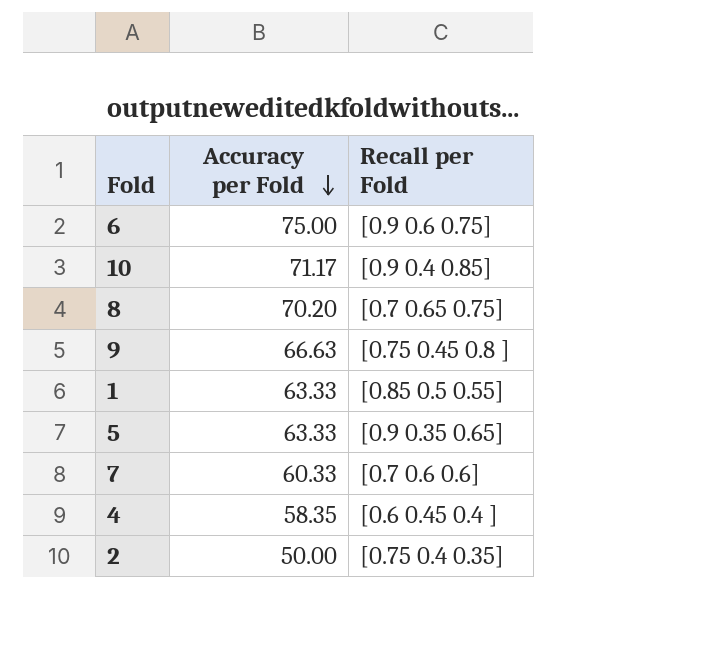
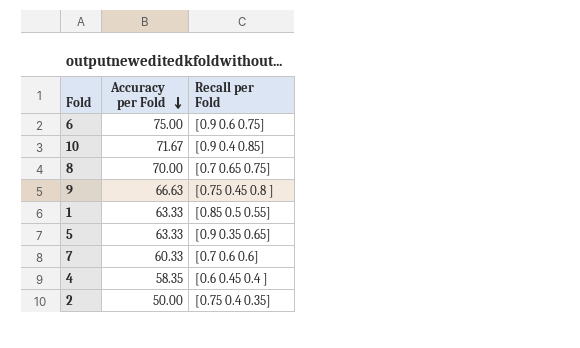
10 | Accuracy per Fold: 71.17 -> 71.67
8 | Accuracy per Fold: 70.20 -> 70.00

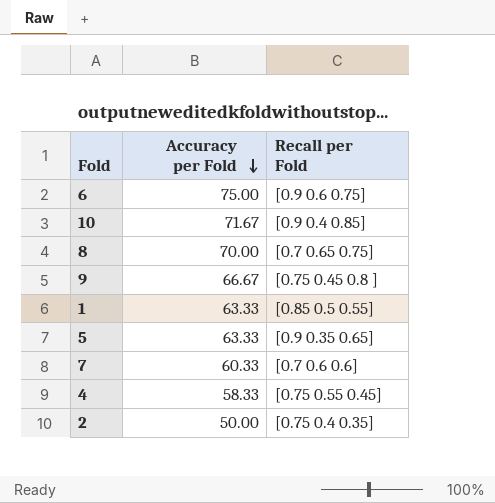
9 | Accuracy per Fold: 66.63 -> 66.67
4 | Accuracy per Fold: 58.35 -> 58.33
4 | Recall per Fold: [0.6 0.45 0.4 ] -> [0.75 0.55 0.45]

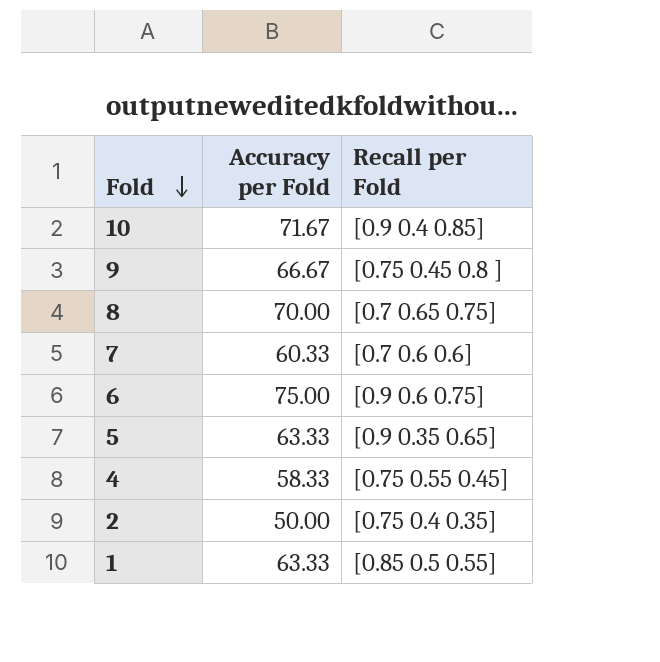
row order: Accuracy per Fold descending -> Fold descending

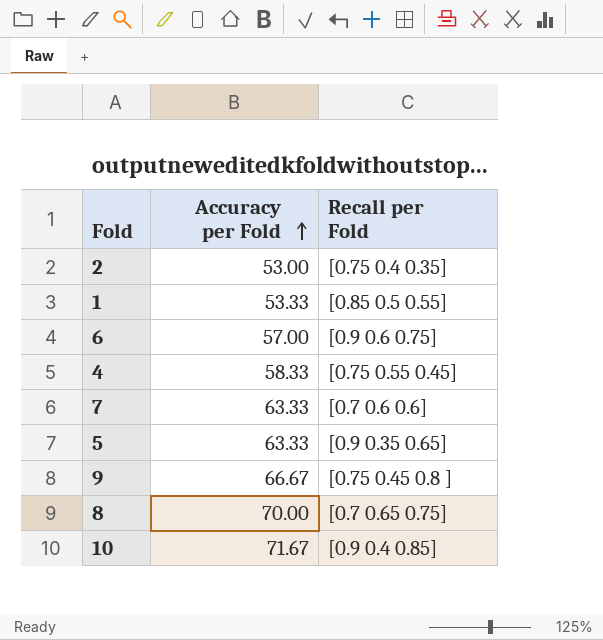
row order: Fold descending -> Accuracy per Fold ascending
2 | Accuracy per Fold: 50.00 -> 53.00
1 | Accuracy per Fold: 63.33 -> 53.33
6 | Accuracy per Fold: 75.00 -> 57.00
7 | Accuracy per Fold: 60.33 -> 63.33

